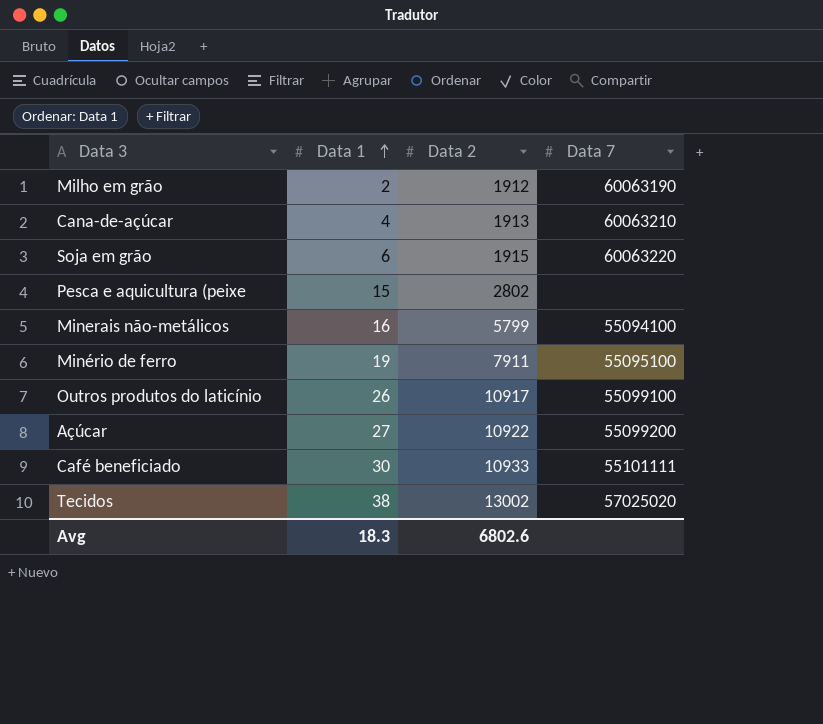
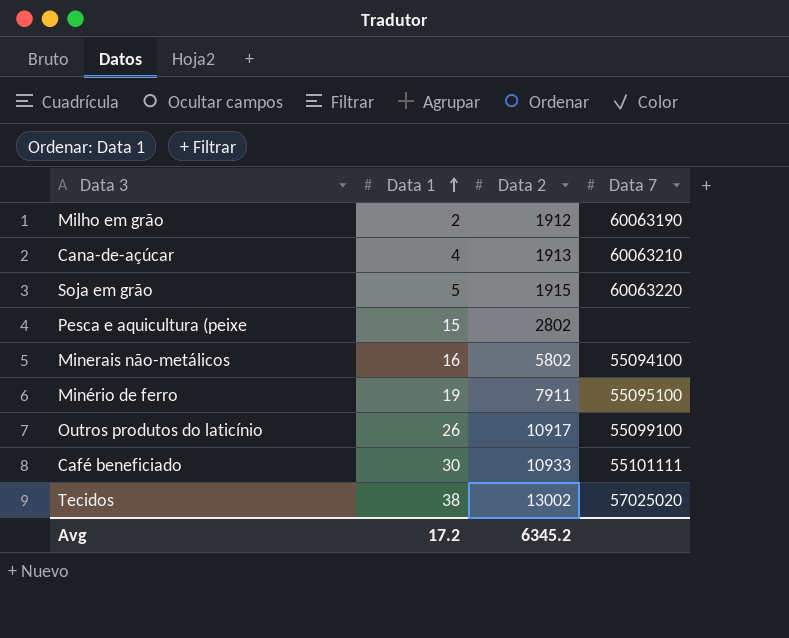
row Açúcar: 27 | 10922 | 55099200 -> none
Soja em grão | Data 1: 6 -> 5
Minerais não-metálicos | Data 2: 5799 -> 5802
Avg | Data 1: 18.3 -> 17.2
Avg | Data 2: 6802.6 -> 6345.2

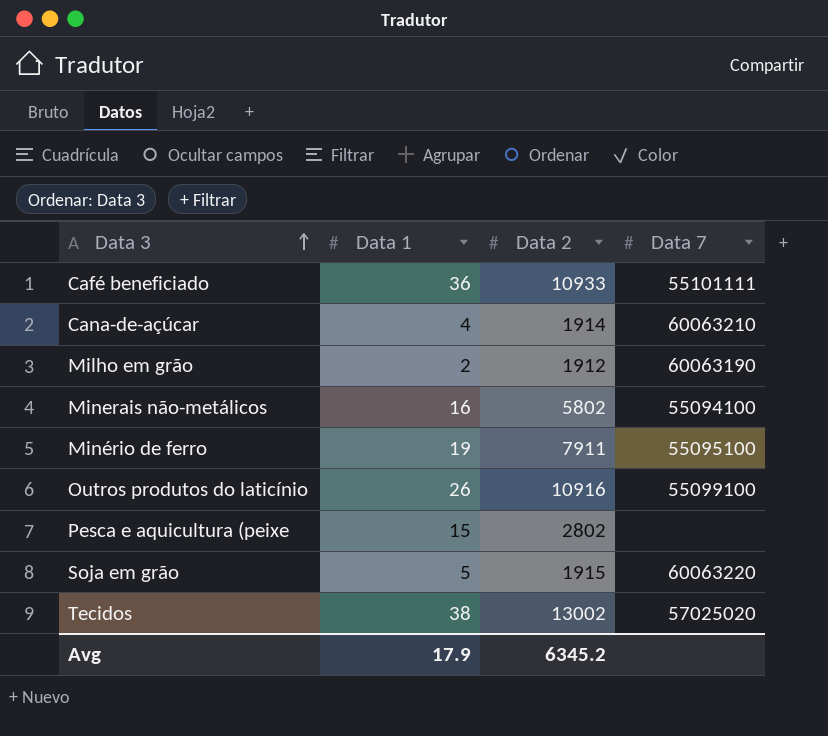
row order: Data 1 ascending -> Data 3 ascending
Café beneficiado | Data 1: 30 -> 36
Cana-de-açúcar | Data 2: 1913 -> 1914
Outros produtos do laticínio | Data 2: 10917 -> 10916
Avg | Data 1: 17.2 -> 17.9

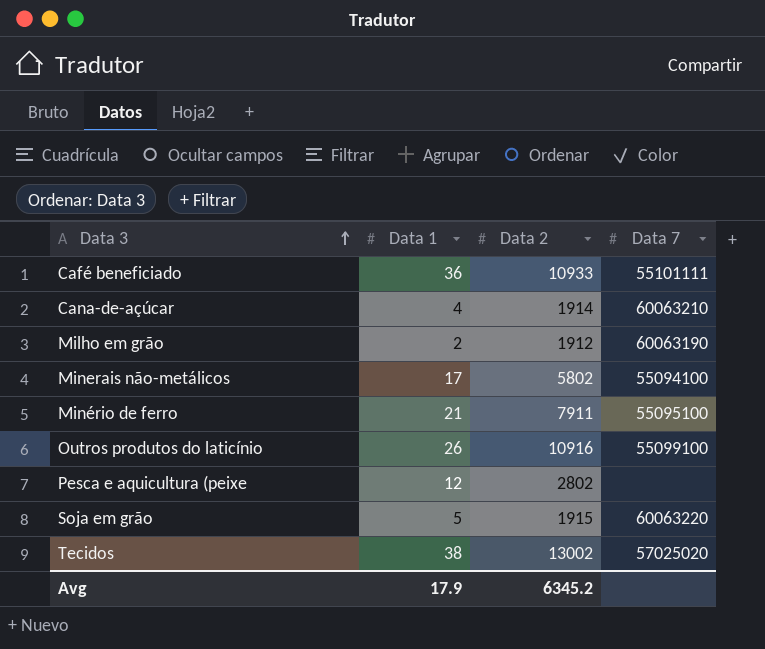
Minerais não-metálicos | Data 1: 16 -> 17
Minério de ferro | Data 1: 19 -> 21
Pesca e aquicultura (peixe | Data 1: 15 -> 12

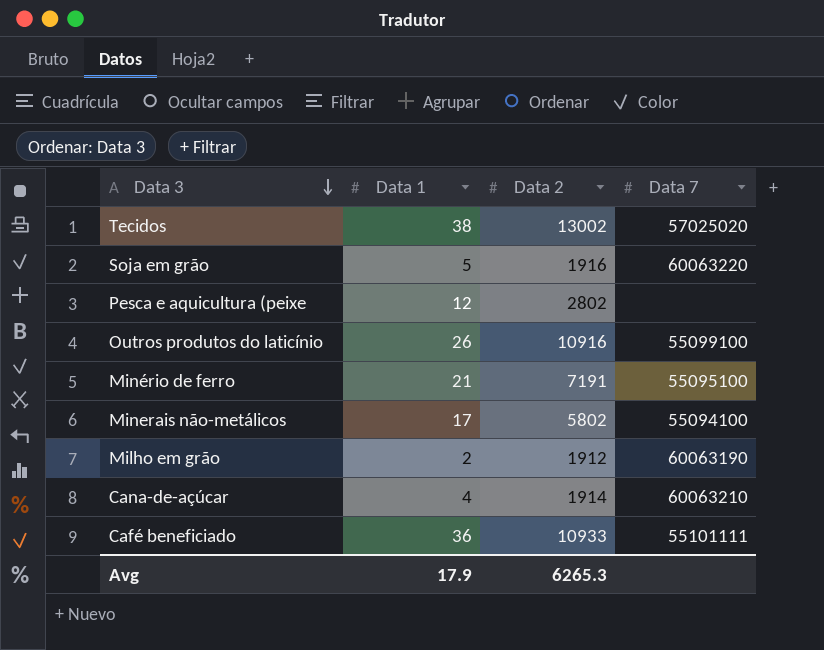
row order: Data 3 ascending -> Data 3 descending
Soja em grão | Data 2: 1915 -> 1916
Minério de ferro | Data 2: 7911 -> 7191
Avg | Data 2: 6345.2 -> 6265.3

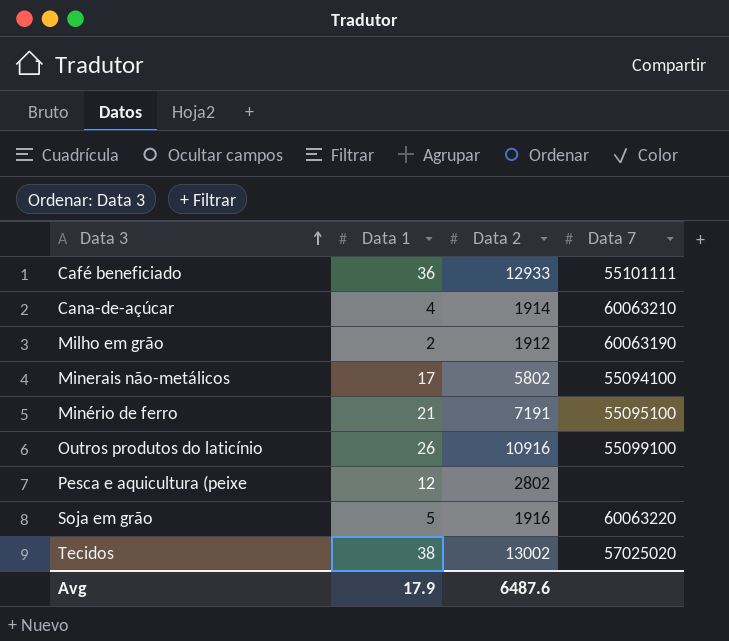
row order: Data 3 descending -> Data 3 ascending
Café beneficiado | Data 2: 10933 -> 12933
Avg | Data 2: 6265.3 -> 6487.6

